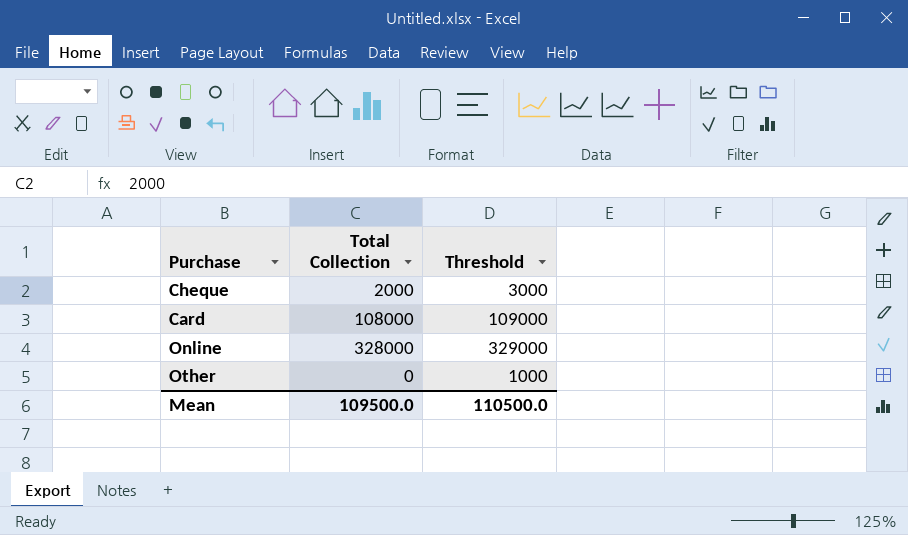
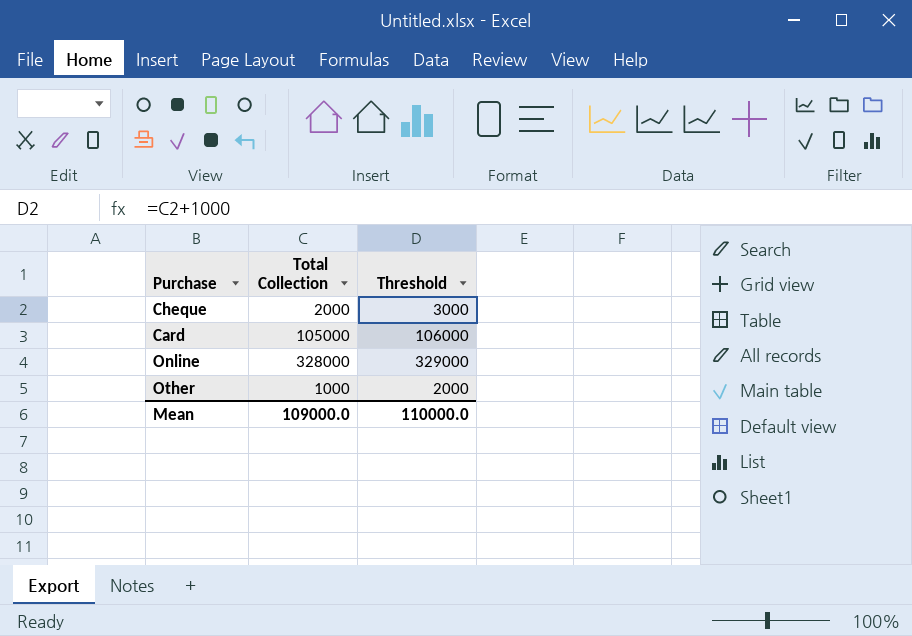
Card | Total Collection: 108000 -> 105000
Card | Threshold: 109000 -> 106000
Other | Total Collection: 0 -> 1000
Other | Threshold: 1000 -> 2000
Mean | Total Collection: 109500.0 -> 109000.0
Mean | Threshold: 110500.0 -> 110000.0

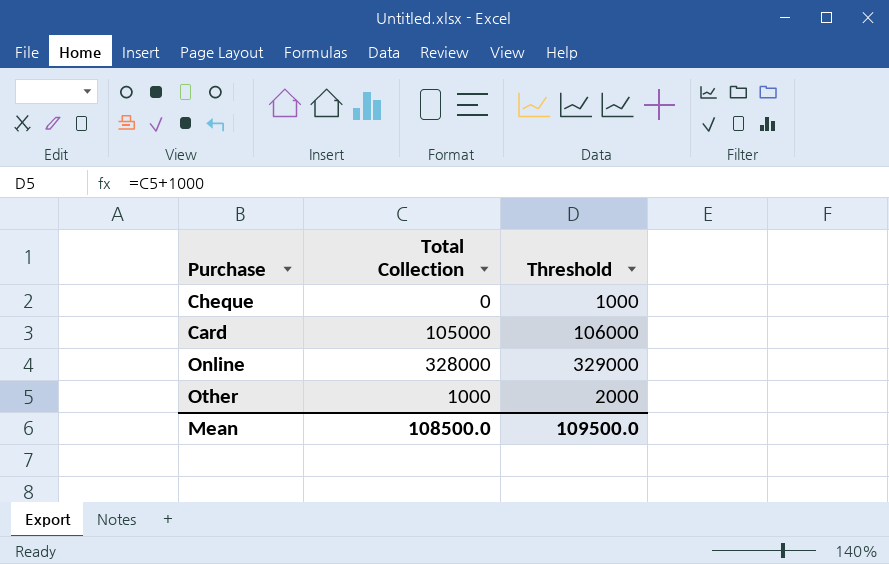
Cheque | Total Collection: 2000 -> 0
Cheque | Threshold: 3000 -> 1000
Mean | Total Collection: 109000.0 -> 108500.0
Mean | Threshold: 110000.0 -> 109500.0

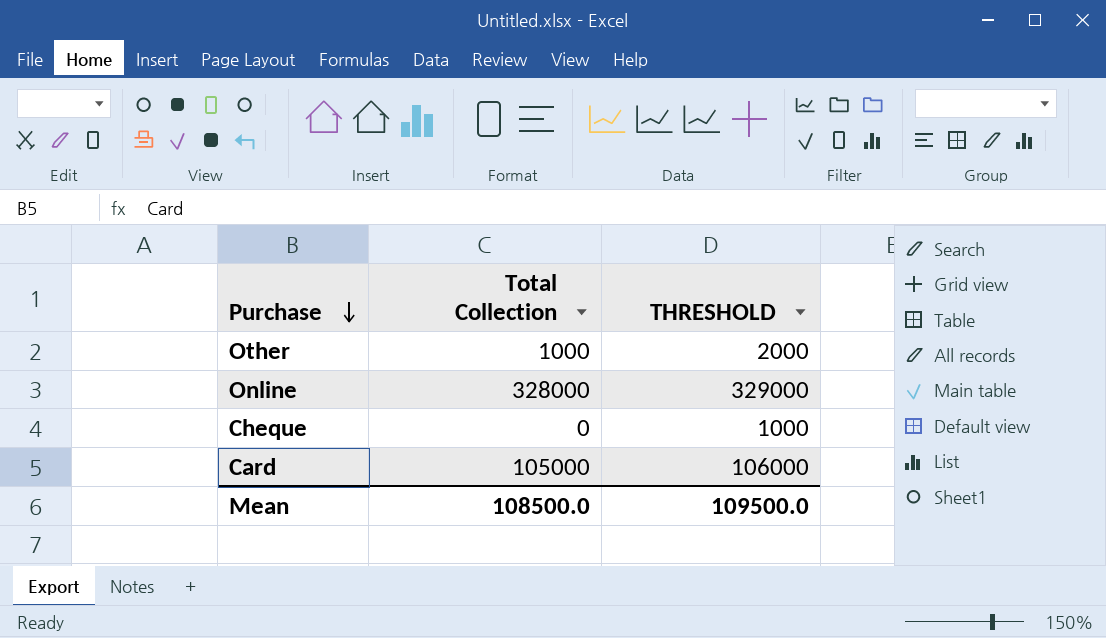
row order: none -> Purchase descending
column name: Threshold -> THRESHOLD

